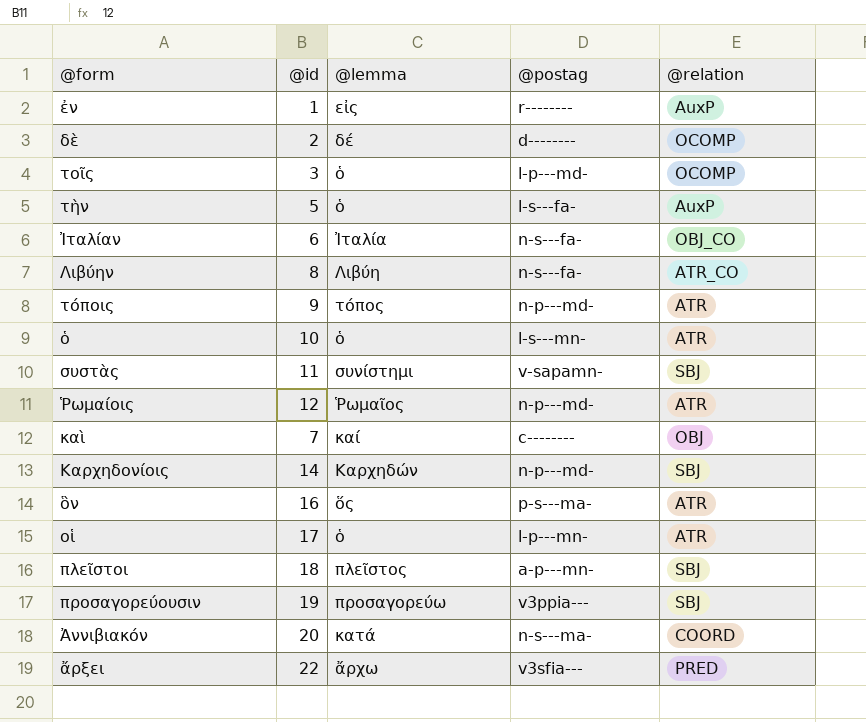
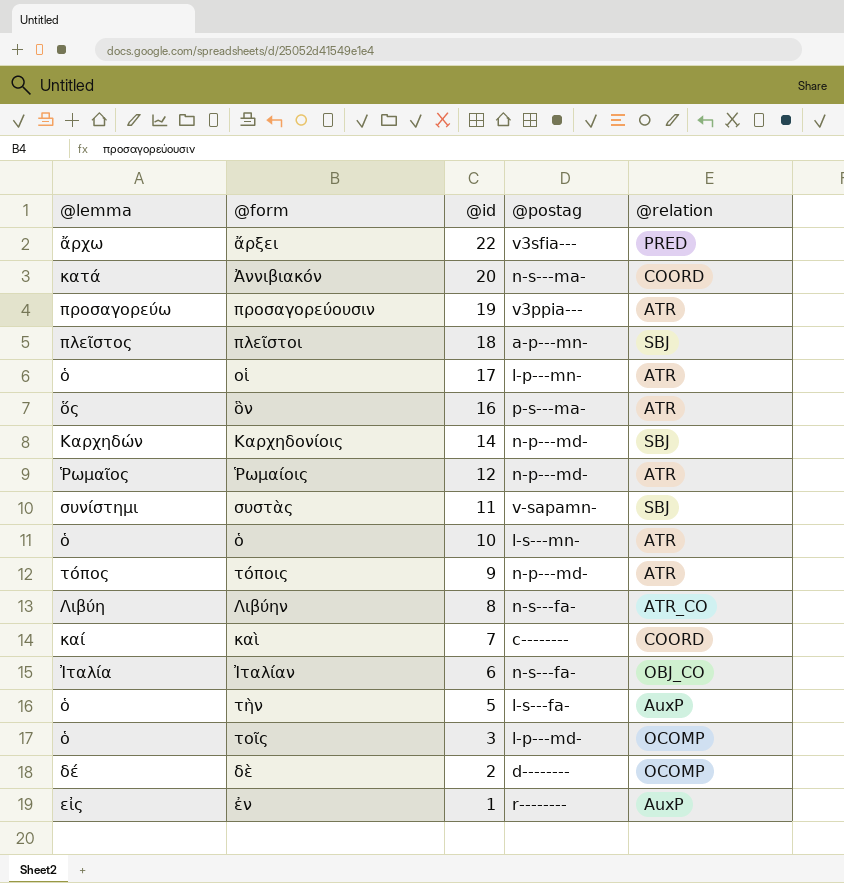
row order: none -> @id descending
column @lemma | position: 3 -> 1
προσαγορεύουσιν | @relation: SBJ -> ATR
καὶ | @relation: OBJ -> COORD

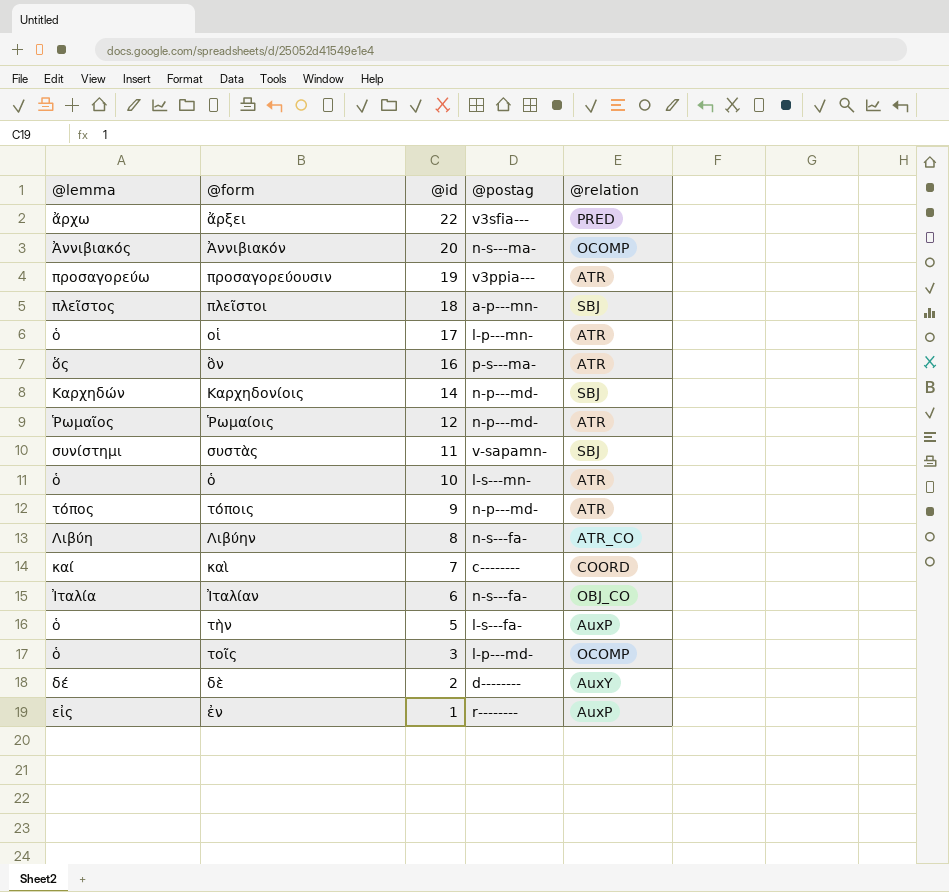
Ἀννιβιακόν | @lemma: κατά -> Ἀννιβιακός
Ἀννιβιακόν | @relation: COORD -> OCOMP
δὲ | @relation: OCOMP -> AuxY

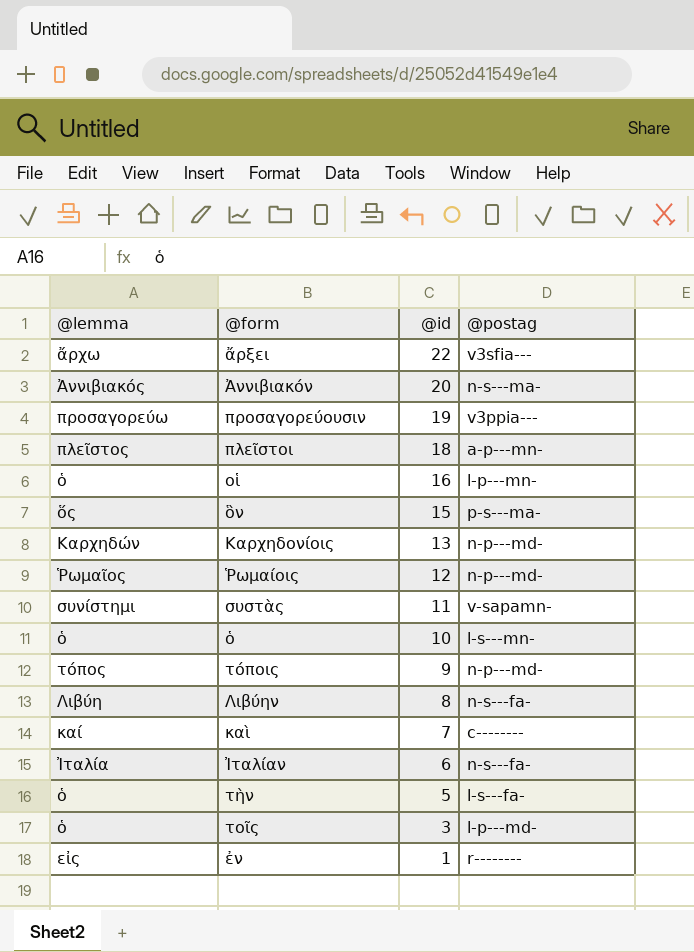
column @relation | position: 5 -> none
row δὲ: δέ | 2 | d-------- | AuxY -> none
οἱ | @id: 17 -> 16
ὃν | @id: 16 -> 15
Καρχηδονίοις | @id: 14 -> 13

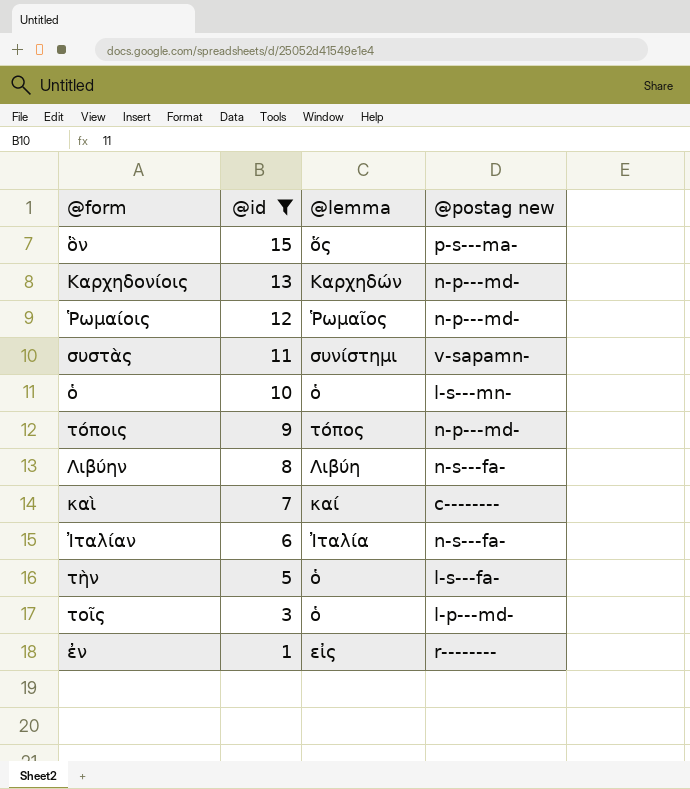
filter: none -> @id <= 15
column @lemma | position: 1 -> 3
column name: @postag -> @postag new

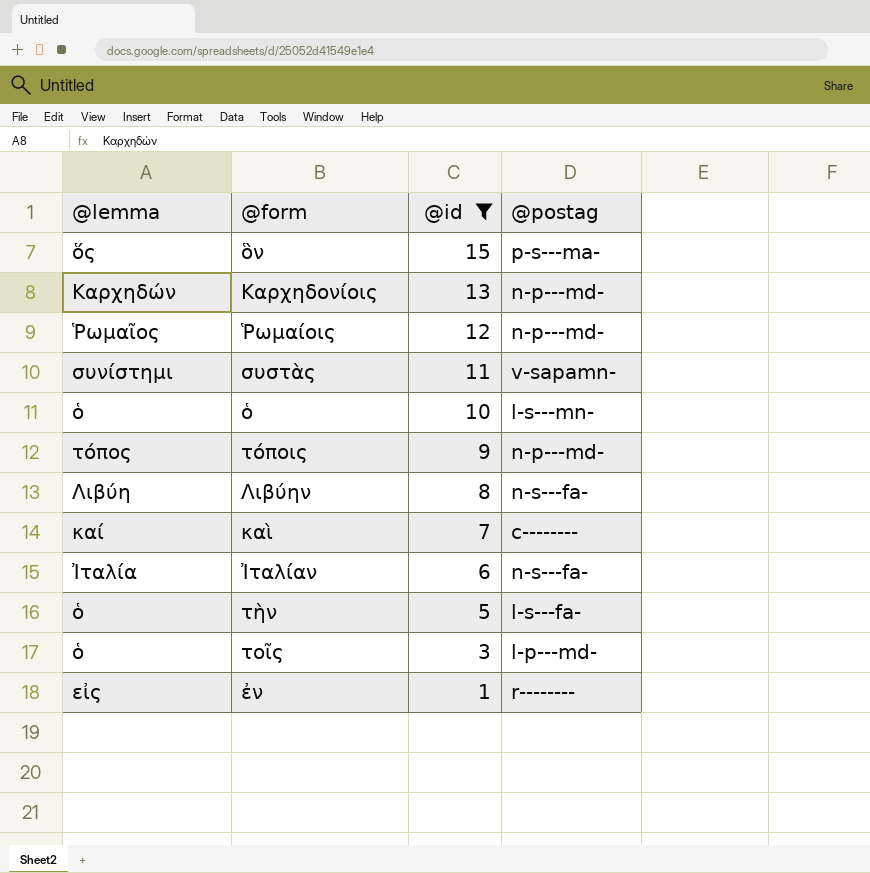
column @lemma | position: 3 -> 1
column name: @postag new -> @postag

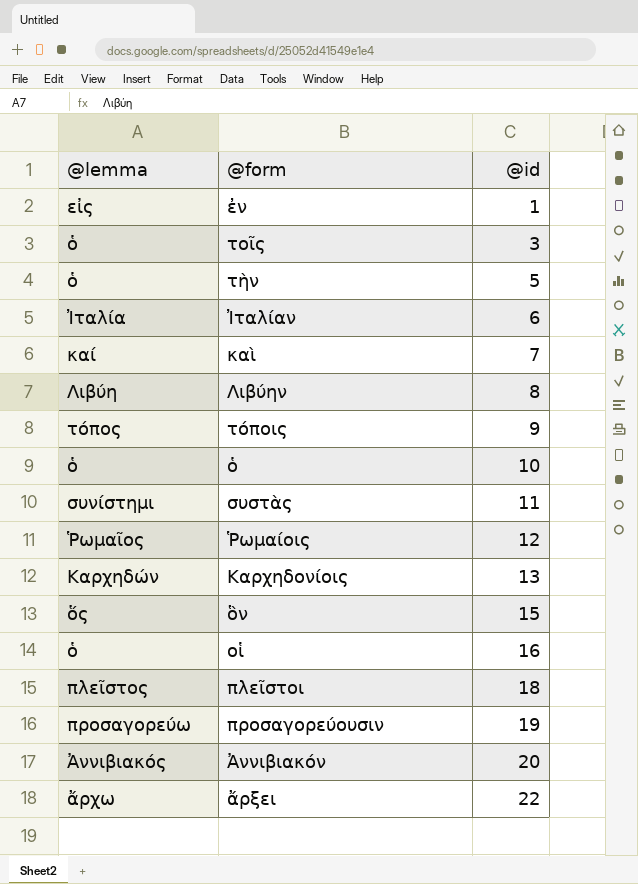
filter: @id <= 15 -> none
row order: @id descending -> @id ascending
column @postag | position: 4 -> none

